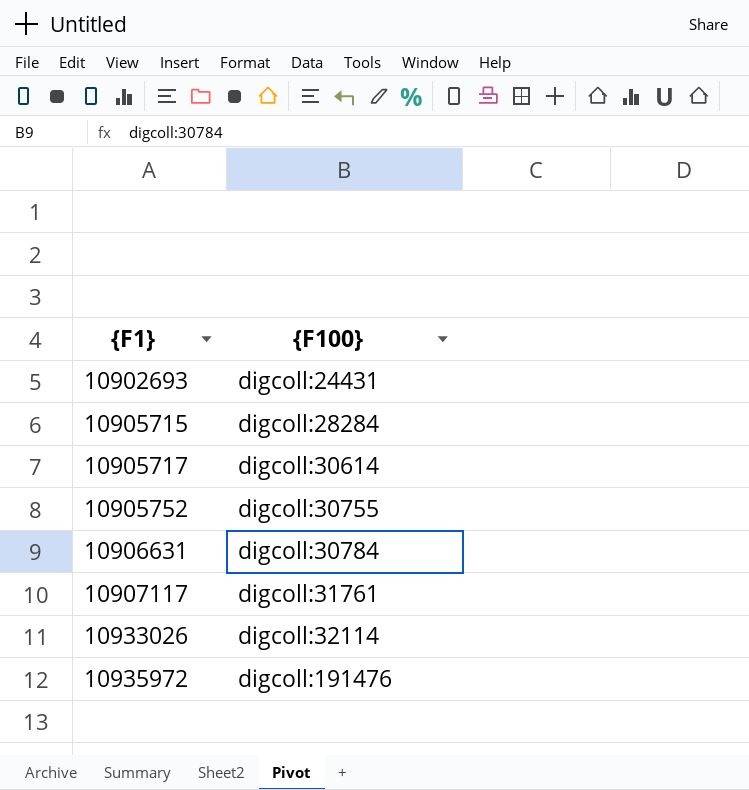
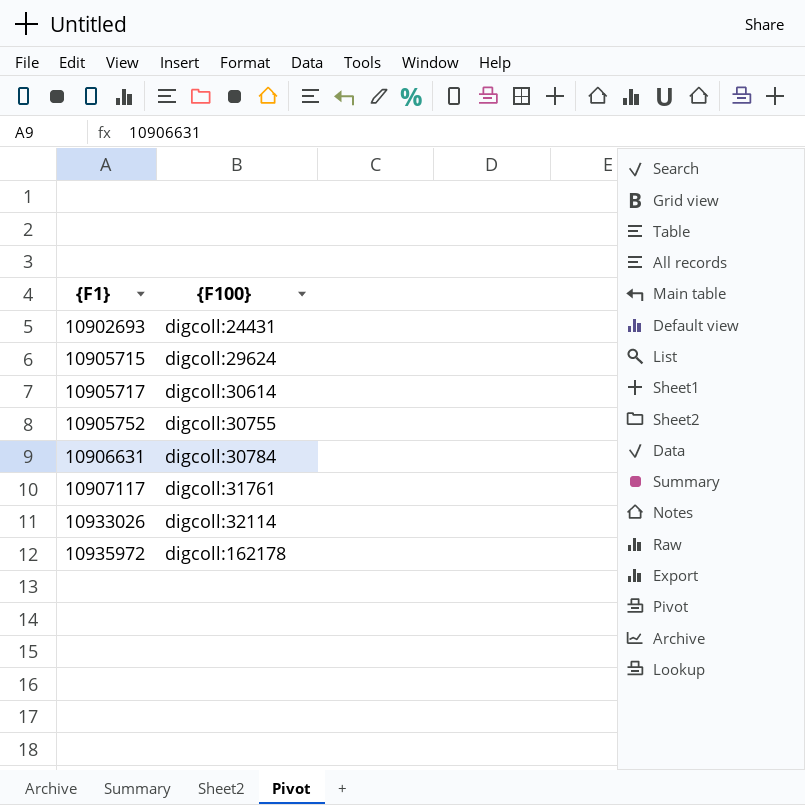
10905715 | {F100}: digcoll:28284 -> digcoll:29624
10935972 | {F100}: digcoll:191476 -> digcoll:162178

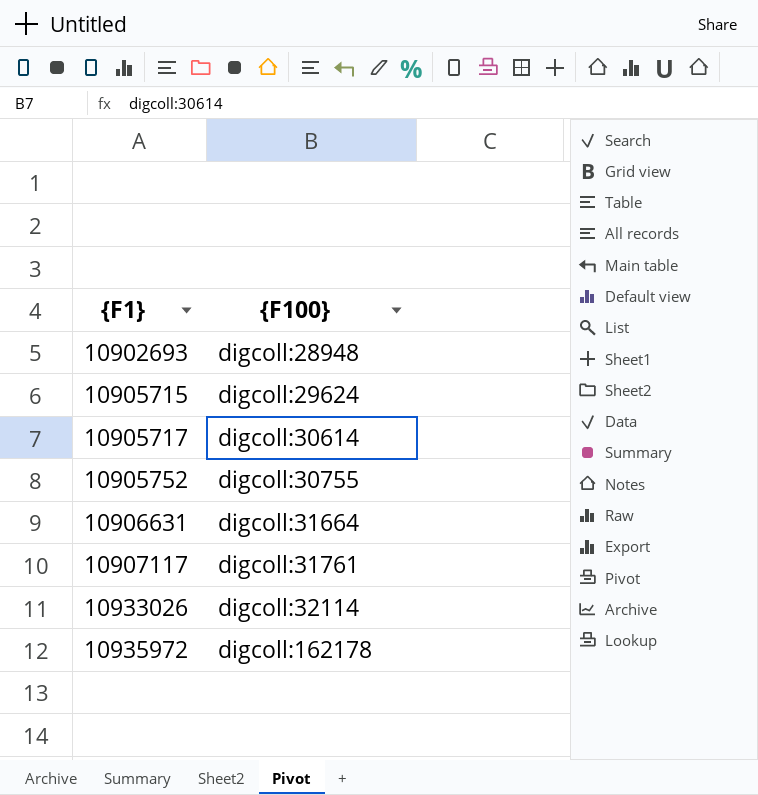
10902693 | {F100}: digcoll:24431 -> digcoll:28948
10906631 | {F100}: digcoll:30784 -> digcoll:31664

